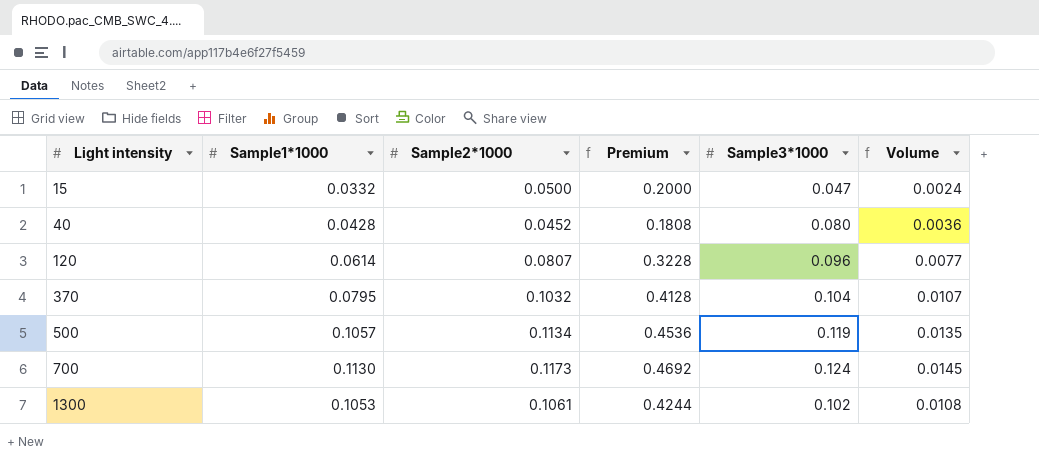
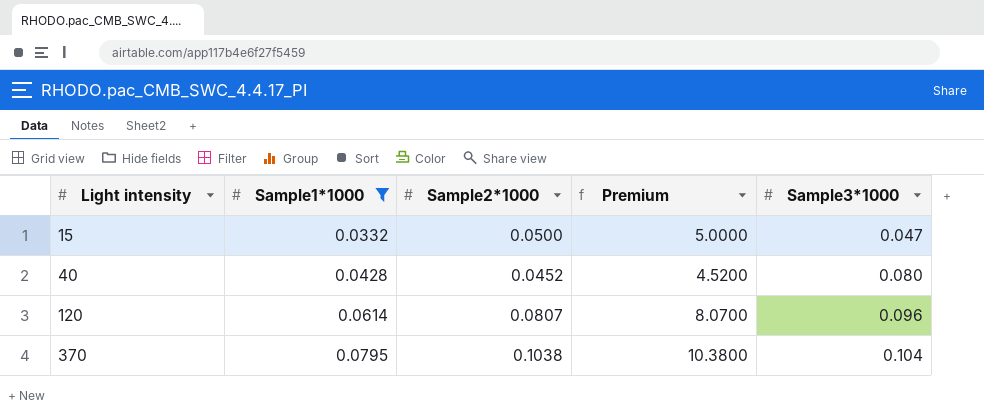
filter: none -> Sample1*1000 <= 0.0795
column Volume | formula: [Sample2*1000] * [Sample3*1000] -> none
column Premium | formula: [Sample2*1000] * 4 -> [Sample2*1000] * 100
370 | Sample2*1000: 0.1032 -> 0.1038

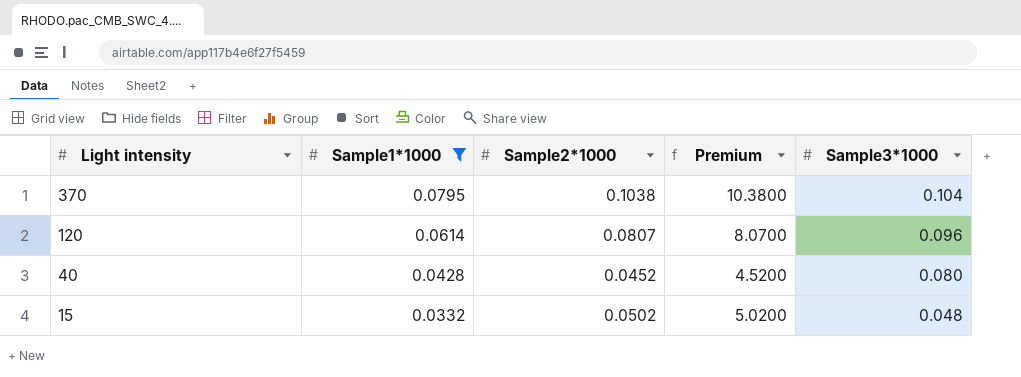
row order: Light intensity ascending -> Light intensity descending
15 | Sample2*1000: 0.0500 -> 0.0502
15 | Premium: 5.0000 -> 5.0200
15 | Sample3*1000: 0.047 -> 0.048

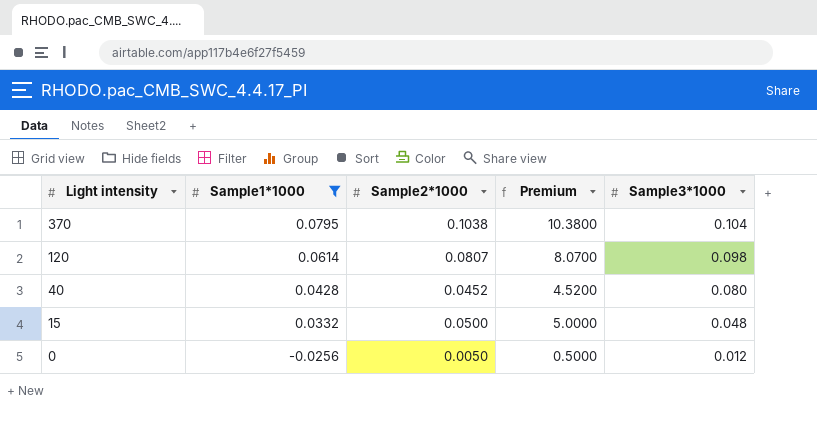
120 | Sample3*1000: 0.096 -> 0.098
15 | Sample2*1000: 0.0502 -> 0.0500
15 | Premium: 5.0200 -> 5.0000
row 0: none -> -0.0256 | 0.0050 | 0.5000 | 0.012

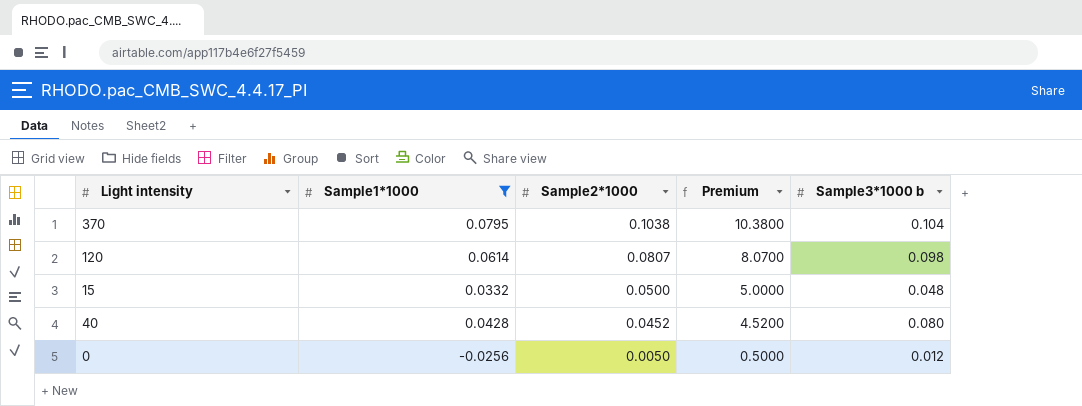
row order: Light intensity descending -> Sample2*1000 descending
column name: Sample3*1000 -> Sample3*1000 b

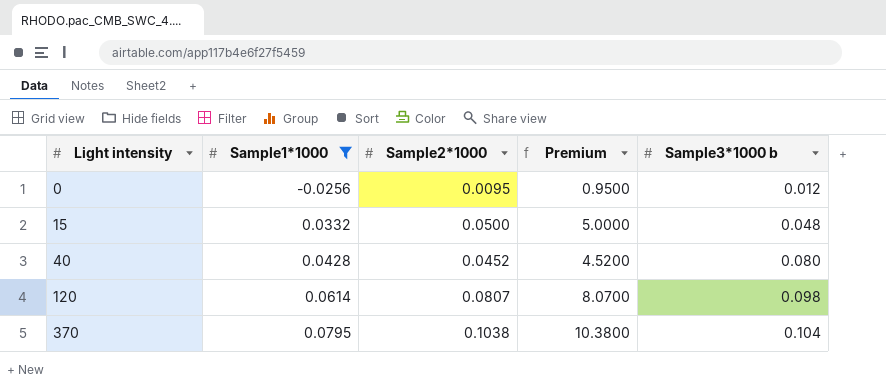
row order: Sample2*1000 descending -> Light intensity ascending
0 | Sample2*1000: 0.0050 -> 0.0095
0 | Premium: 0.5000 -> 0.9500

